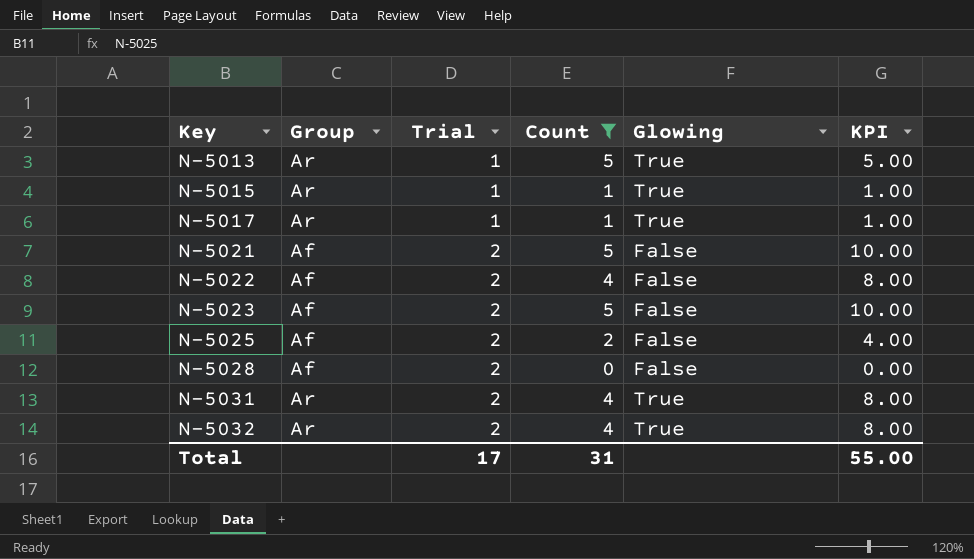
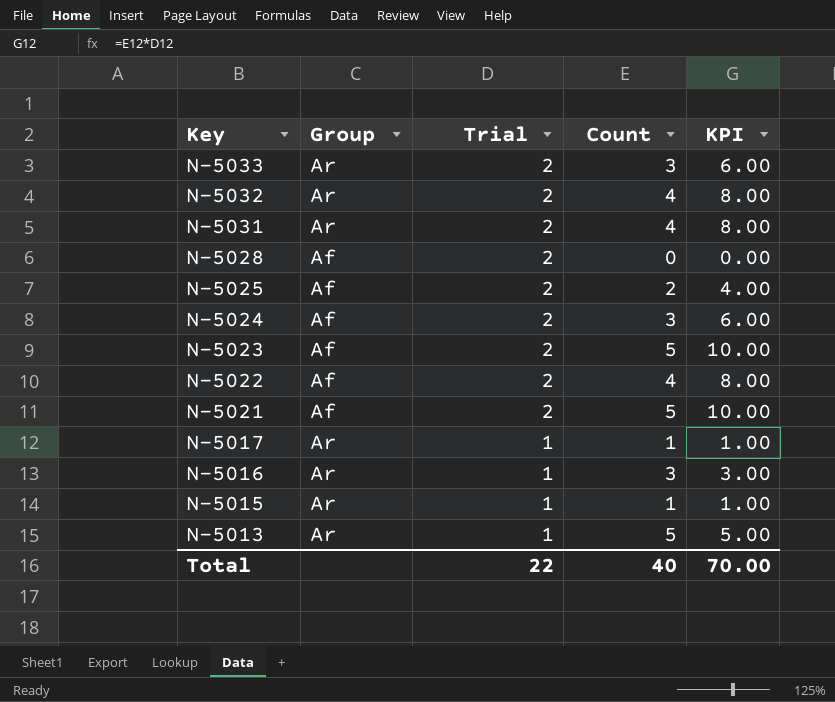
filter: Count != 3 -> none
row order: Key ascending -> Key descending
column Glowing | position: 5 -> none
Total | Trial: 17 -> 22
Total | Count: 31 -> 40
Total | KPI: 55.00 -> 70.00

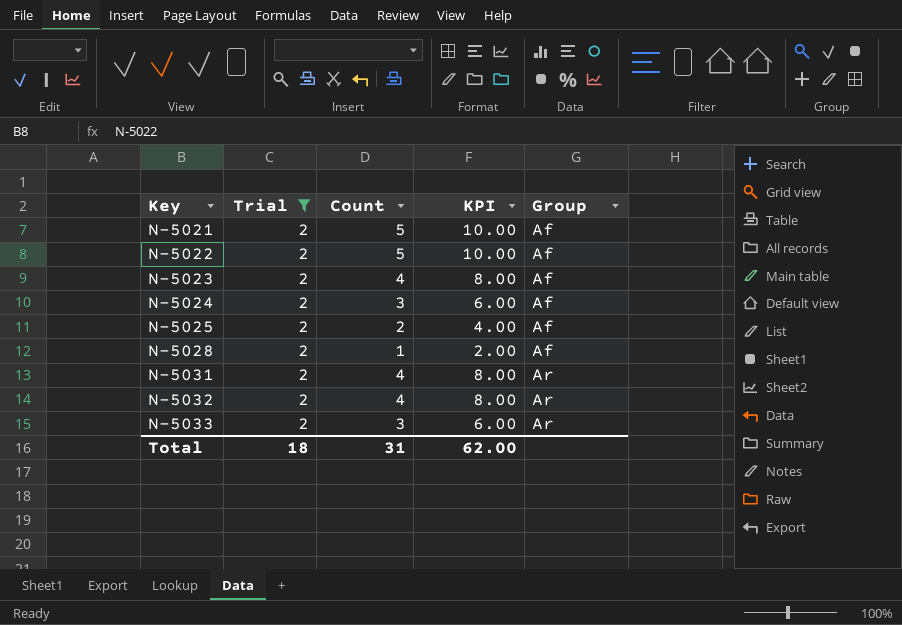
filter: none -> Trial = 2
row order: Key descending -> Key ascending
column Group | position: 2 -> 5
N-5022 | Count: 4 -> 5
N-5022 | KPI: 8.00 -> 10.00
N-5023 | Count: 5 -> 4
N-5023 | KPI: 10.00 -> 8.00
N-5028 | Count: 0 -> 1
N-5028 | KPI: 0.00 -> 2.00
Total | Trial: 22 -> 18
Total | Count: 40 -> 31
Total | KPI: 70.00 -> 62.00

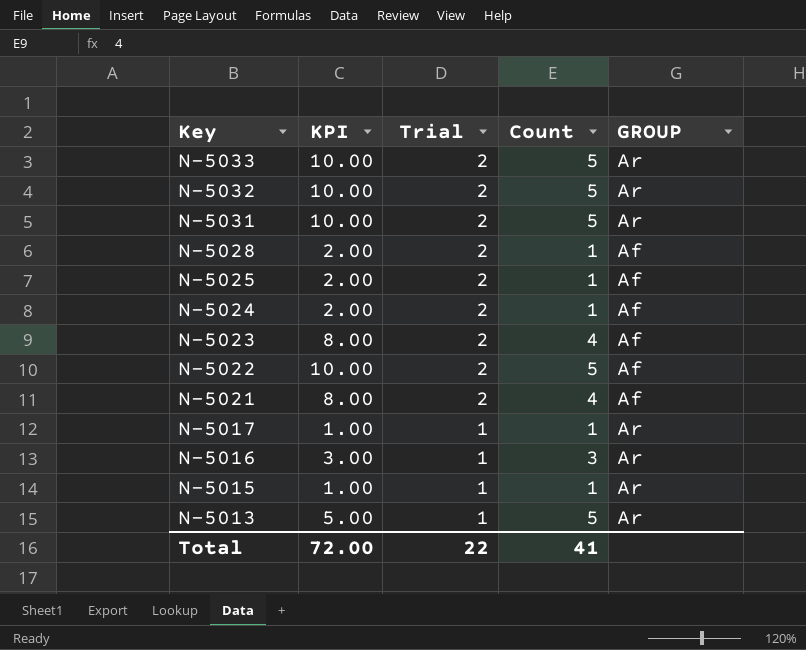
filter: Trial = 2 -> none
row order: Key ascending -> Key descending
column KPI | position: 4 -> 2
column name: Group -> GROUP
N-5033 | KPI: 6.00 -> 10.00
N-5033 | Count: 3 -> 5
N-5032 | KPI: 8.00 -> 10.00
N-5032 | Count: 4 -> 5
N-5031 | KPI: 8.00 -> 10.00
N-5031 | Count: 4 -> 5
N-5025 | KPI: 4.00 -> 2.00
N-5025 | Count: 2 -> 1
N-5024 | KPI: 6.00 -> 2.00
N-5024 | Count: 3 -> 1
N-5021 | KPI: 10.00 -> 8.00
N-5021 | Count: 5 -> 4
Total | KPI: 62.00 -> 72.00
Total | Trial: 18 -> 22
Total | Count: 31 -> 41

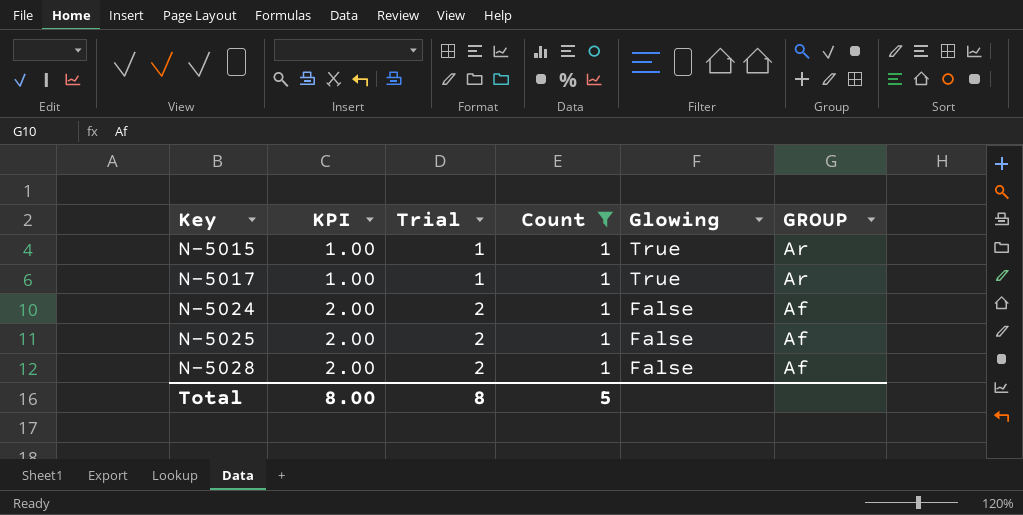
filter: none -> Count = 1
row order: Key descending -> Key ascending
column Glowing | position: none -> 5
Total | KPI: 72.00 -> 8.00
Total | Trial: 22 -> 8
Total | Count: 41 -> 5

